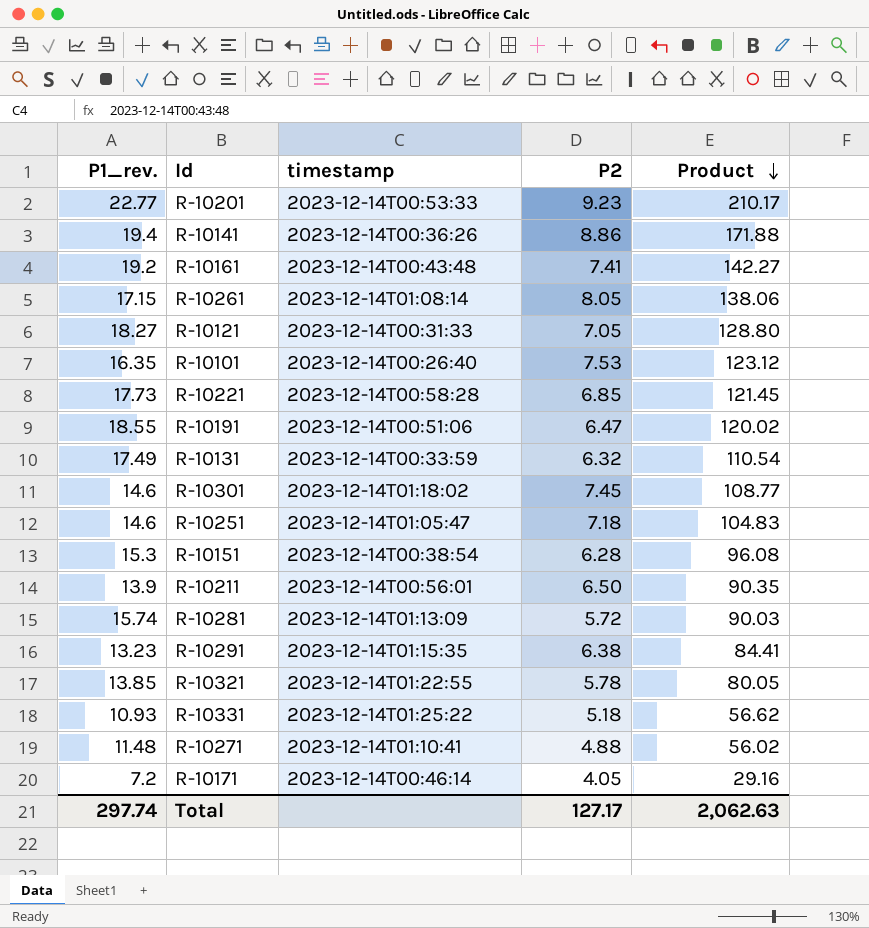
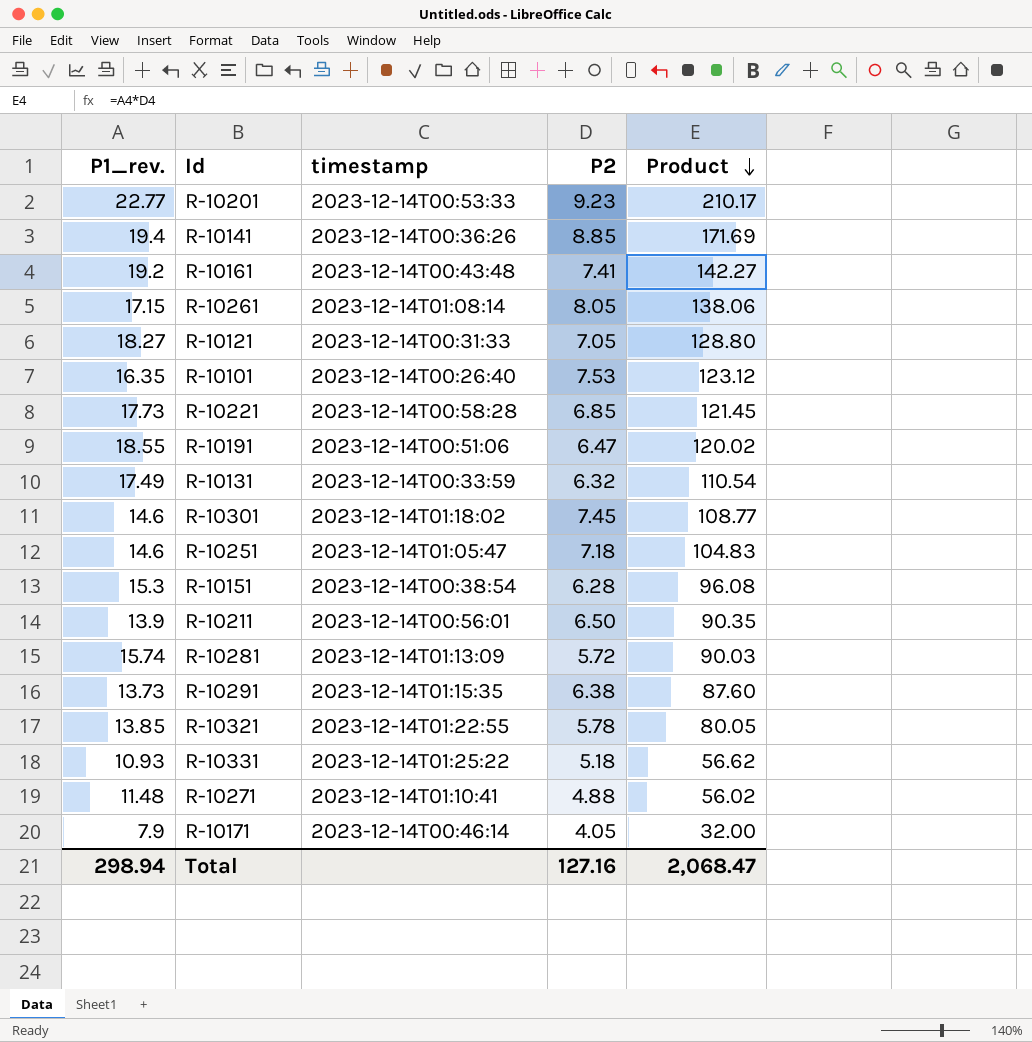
R-10141 | P2: 8.86 -> 8.85
R-10141 | Product: 171.88 -> 171.69
R-10291 | P1_rev.: 13.23 -> 13.73
R-10291 | Product: 84.41 -> 87.60
R-10171 | P1_rev.: 7.2 -> 7.9
R-10171 | Product: 29.16 -> 32.00
Total | P1_rev.: 297.74 -> 298.94
Total | P2: 127.17 -> 127.16
Total | Product: 2,062.63 -> 2,068.47

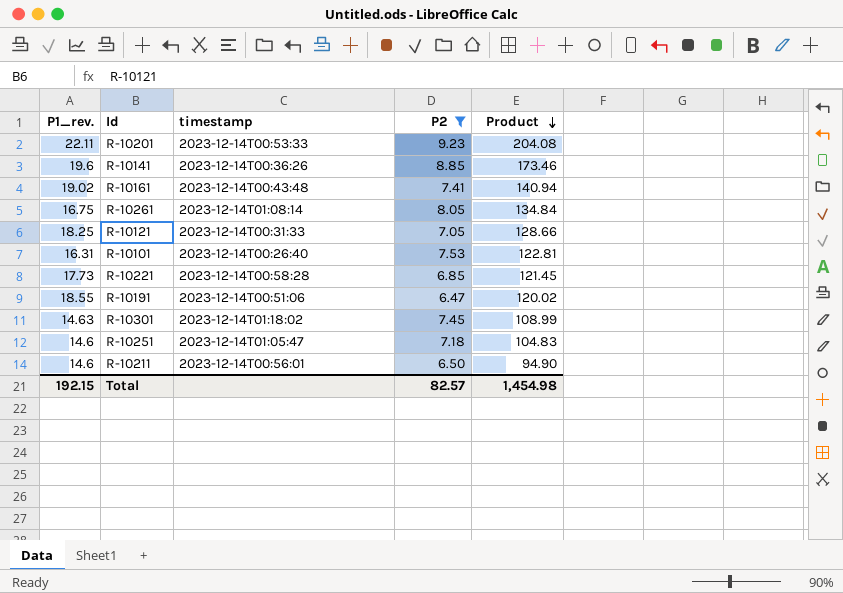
filter: none -> P2 >= 6.47
R-10201 | P1_rev.: 22.77 -> 22.11
R-10201 | Product: 210.17 -> 204.08
R-10141 | P1_rev.: 19.4 -> 19.6
R-10141 | Product: 171.69 -> 173.46
R-10161 | P1_rev.: 19.2 -> 19.02
R-10161 | Product: 142.27 -> 140.94
R-10261 | P1_rev.: 17.15 -> 16.75
R-10261 | Product: 138.06 -> 134.84
R-10121 | P1_rev.: 18.27 -> 18.25
R-10121 | Product: 128.80 -> 128.66
R-10101 | P1_rev.: 16.35 -> 16.31
R-10101 | Product: 123.12 -> 122.81
R-10301 | P1_rev.: 14.6 -> 14.63
R-10301 | Product: 108.77 -> 108.99
R-10211 | P1_rev.: 13.9 -> 14.6
R-10211 | Product: 90.35 -> 94.90
Total | P1_rev.: 298.94 -> 192.15
Total | P2: 127.16 -> 82.57
Total | Product: 2,068.47 -> 1,454.98

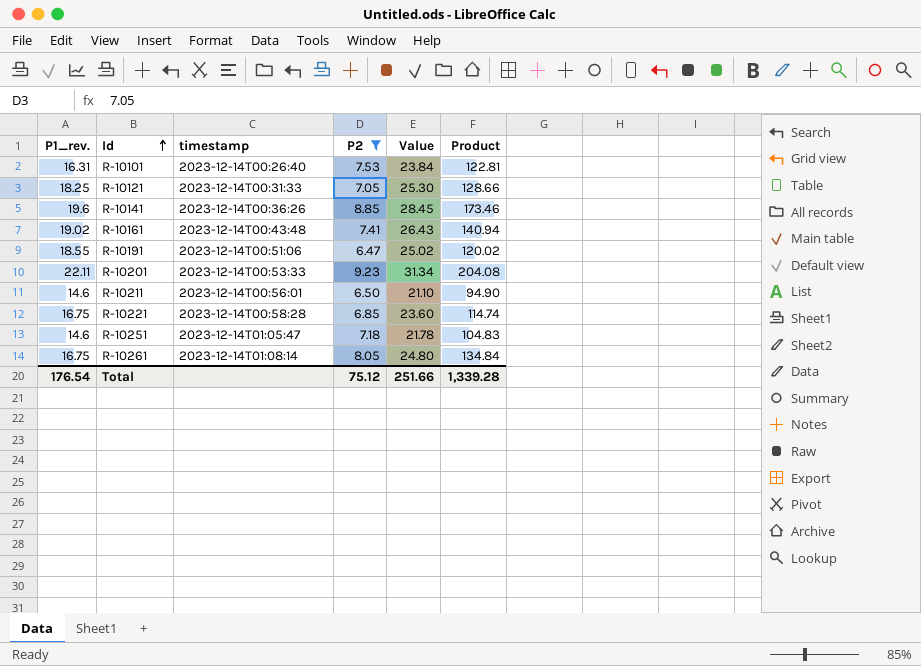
row order: Product descending -> Id ascending
column Value | formula: none -> [P1_rev.] + [P2]
row R-10301: 14.63 | 2023-12-14T01:18:02 | 7.45 | 108.99 -> none
R-10221 | P1_rev.: 17.73 -> 16.75
R-10221 | Product: 121.45 -> 114.74
Total | P1_rev.: 192.15 -> 176.54
Total | P2: 82.57 -> 75.12
Total | Product: 1,454.98 -> 1,339.28

